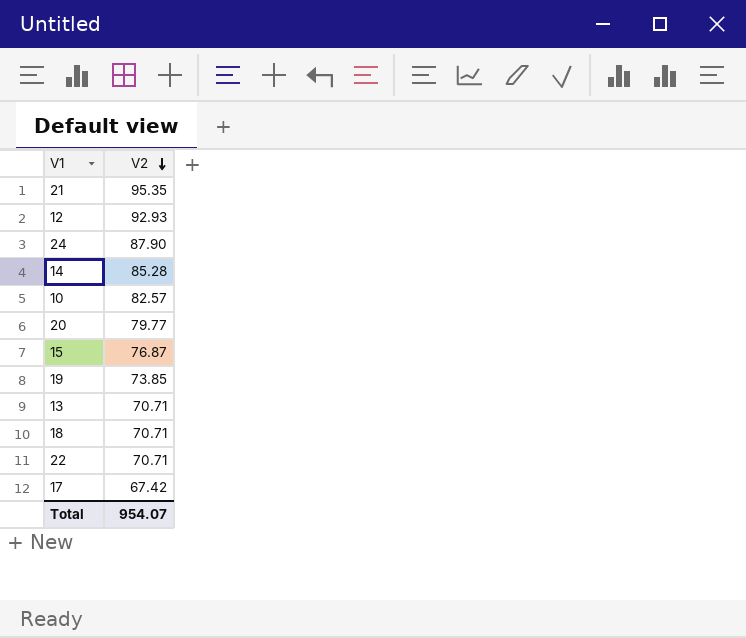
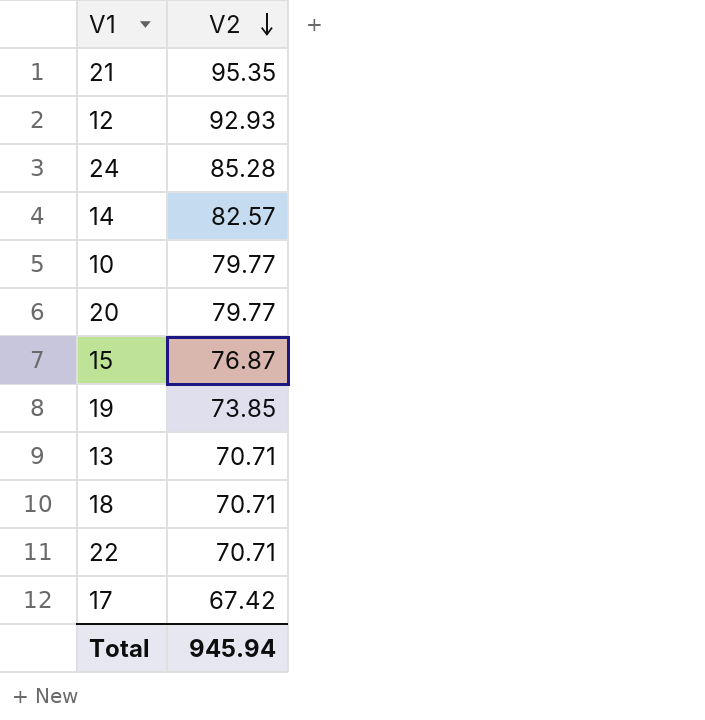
24 | V2: 87.90 -> 85.28
14 | V2: 85.28 -> 82.57
10 | V2: 82.57 -> 79.77
Total | V2: 954.07 -> 945.94

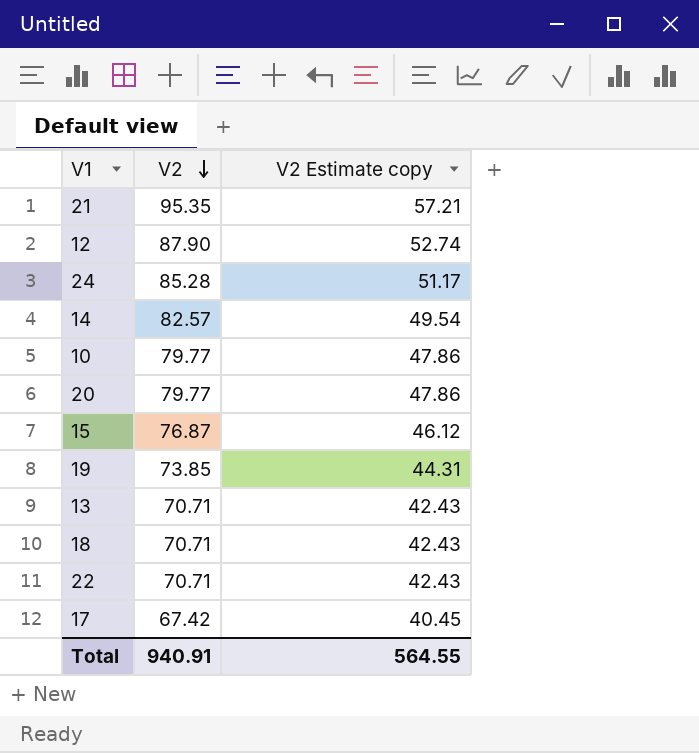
column V2 Estimate copy | formula: none -> [V2] * 0.6
12 | V2: 92.93 -> 87.90
Total | V2: 945.94 -> 940.91

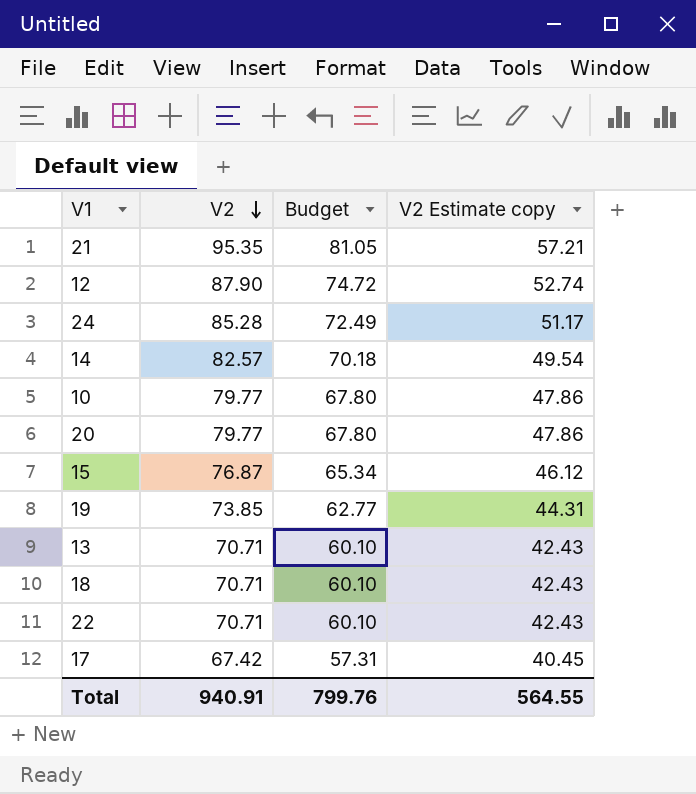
column Budget | formula: none -> [V2] * 0.85

